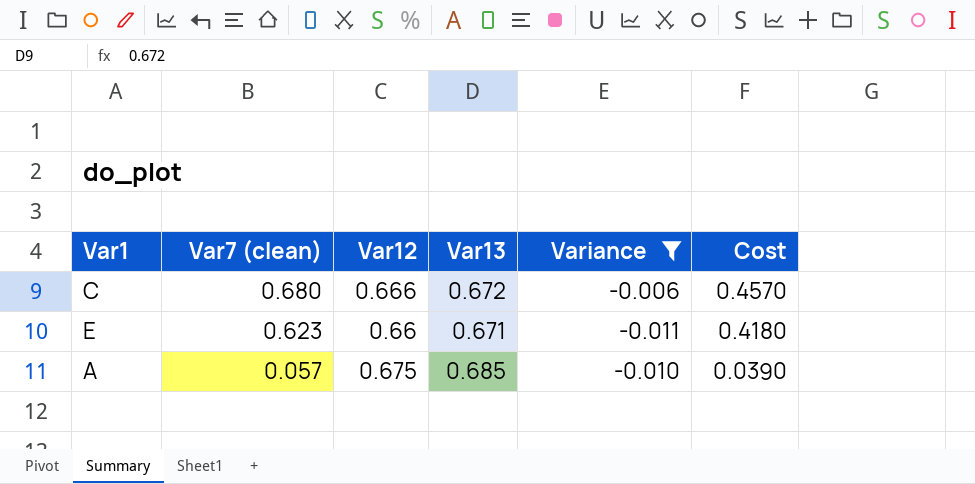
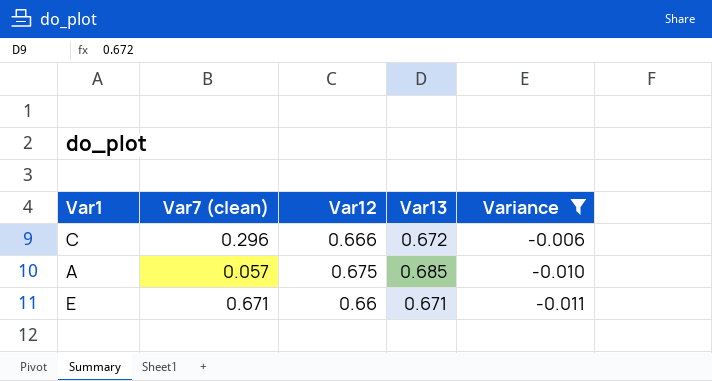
row order: Var7 (clean) descending -> Variance descending
column Cost | formula: [Var7 (clean)] * [Var13] -> none
C | Var7 (clean): 0.680 -> 0.296
E | Var7 (clean): 0.623 -> 0.671

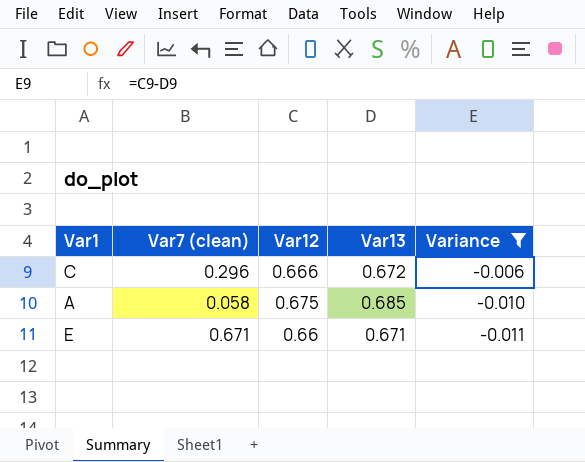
A | Var7 (clean): 0.057 -> 0.058

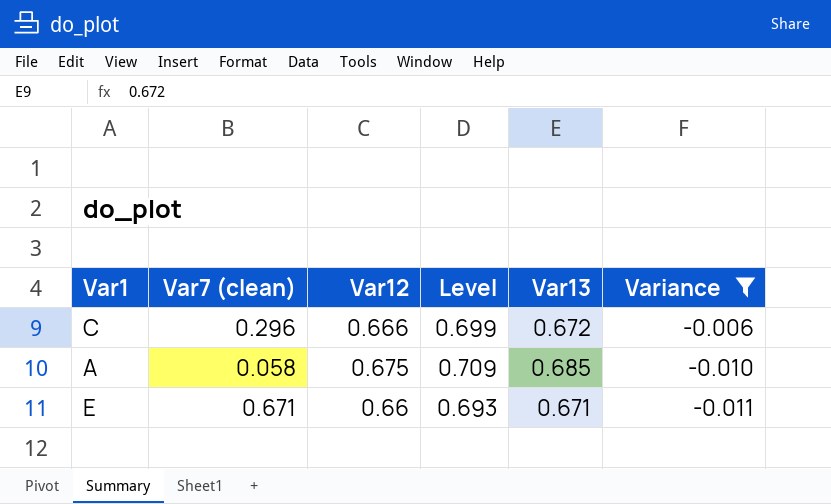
column Level | formula: none -> [Var12] * 1.05

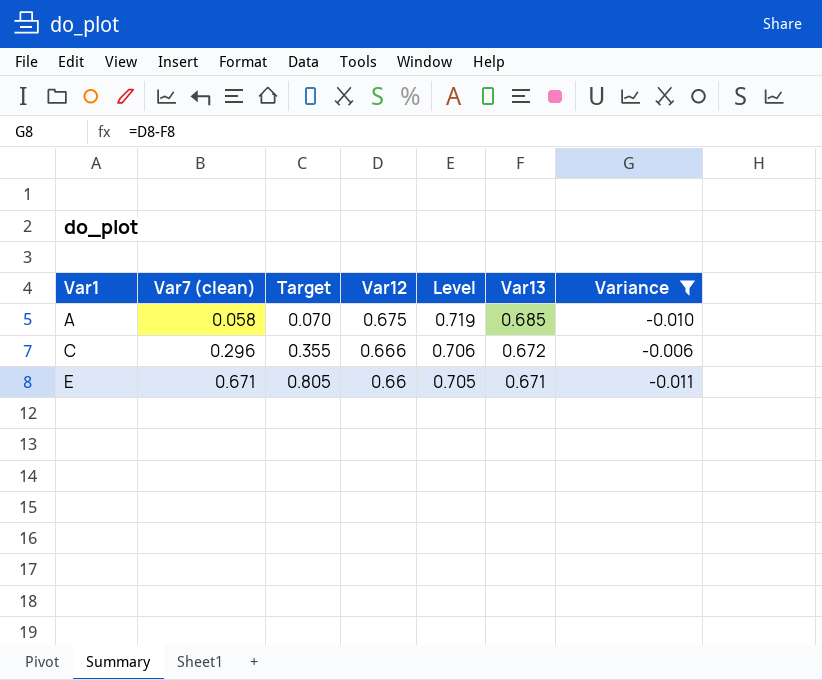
row order: Variance descending -> Var1 ascending
column Target | formula: none -> [Var7 (clean)] * 1.2
column Level | formula: [Var12] * 1.05 -> [Var13] * 1.05

